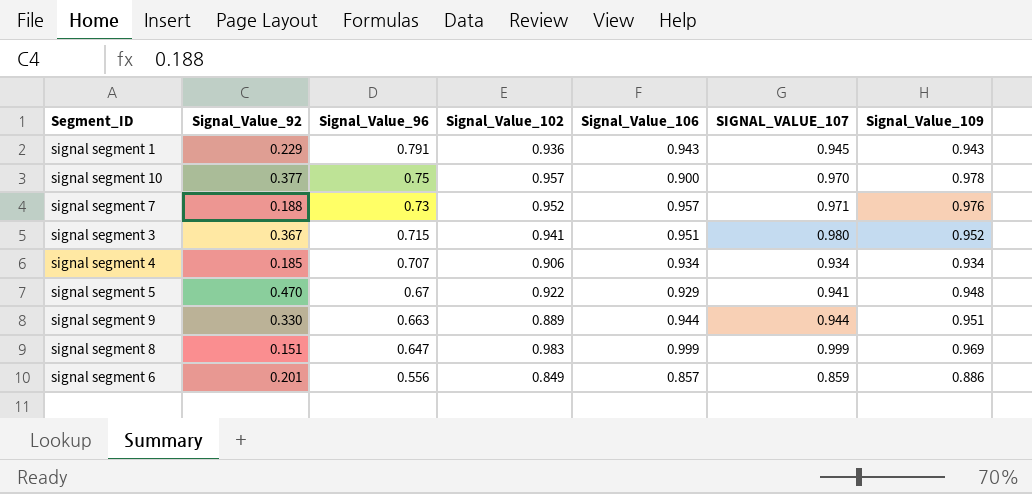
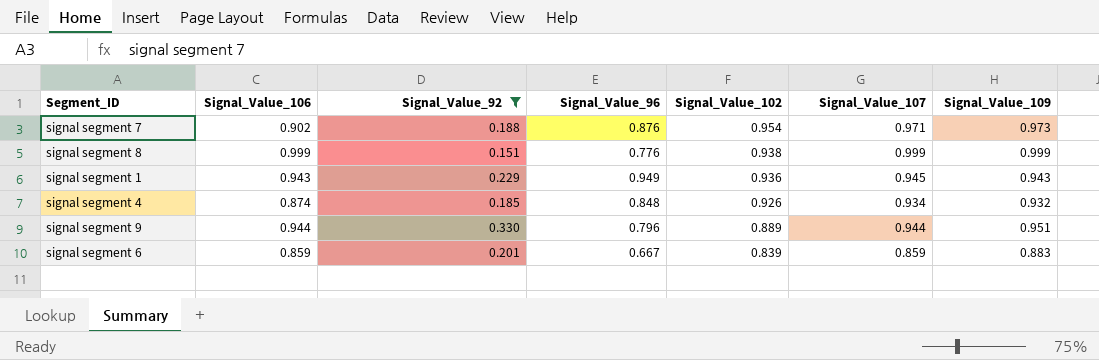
filter: none -> Signal_Value_92 <= 0.330
row order: Signal_Value_96 descending -> Signal_Value_102 descending
column Signal_Value_106 | position: 5 -> 2
column name: SIGNAL_VALUE_107 -> Signal_Value_107
signal segment 7 | Signal_Value_106: 0.957 -> 0.902
signal segment 7 | Signal_Value_96: 0.73 -> 0.876
signal segment 7 | Signal_Value_102: 0.952 -> 0.954
signal segment 7 | Signal_Value_109: 0.976 -> 0.973
signal segment 8 | Signal_Value_96: 0.647 -> 0.776
signal segment 8 | Signal_Value_102: 0.983 -> 0.938
signal segment 8 | Signal_Value_109: 0.969 -> 0.999
signal segment 1 | Signal_Value_96: 0.791 -> 0.949
signal segment 4 | Signal_Value_106: 0.934 -> 0.874
signal segment 4 | Signal_Value_96: 0.707 -> 0.848
signal segment 4 | Signal_Value_102: 0.906 -> 0.926
signal segment 4 | Signal_Value_109: 0.934 -> 0.932
signal segment 9 | Signal_Value_96: 0.663 -> 0.796
signal segment 6 | Signal_Value_106: 0.857 -> 0.859
signal segment 6 | Signal_Value_96: 0.556 -> 0.667
signal segment 6 | Signal_Value_102: 0.849 -> 0.839
signal segment 6 | Signal_Value_109: 0.886 -> 0.883

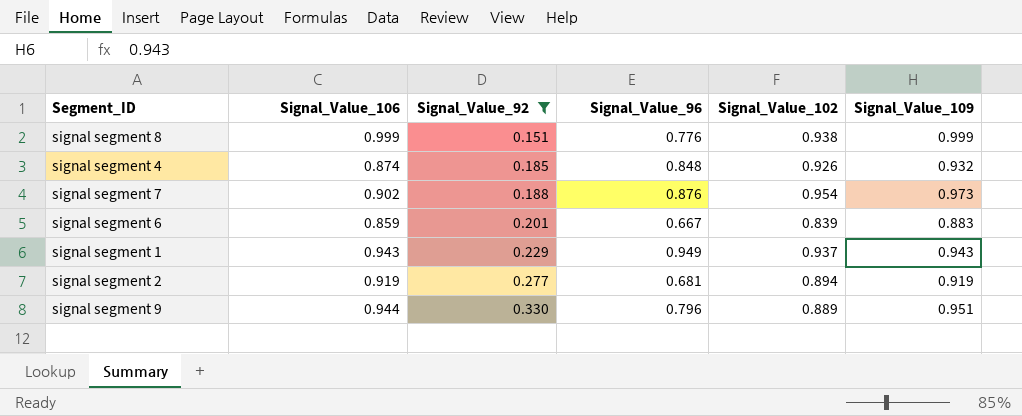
row order: Signal_Value_102 descending -> Signal_Value_92 ascending
column Signal_Value_107 | position: 6 -> none
signal segment 1 | Signal_Value_102: 0.936 -> 0.937
row signal segment 2: none -> 0.919 | 0.277 | 0.681 | 0.894 | 0.919

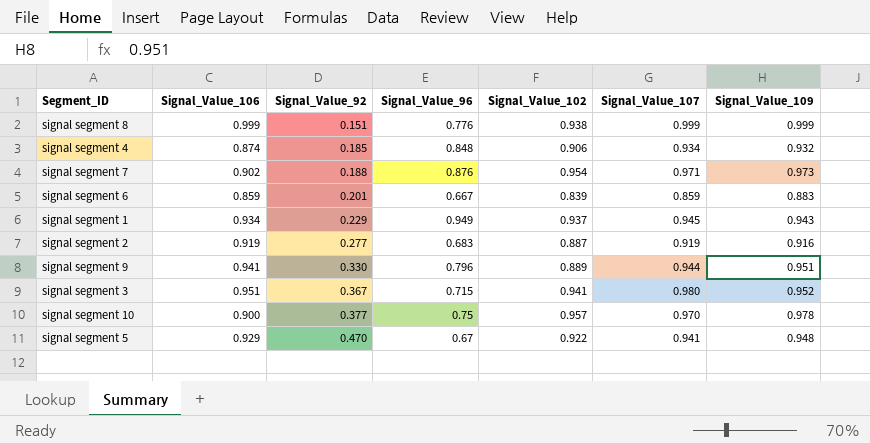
filter: Signal_Value_92 <= 0.330 -> none
column Signal_Value_107 | position: none -> 6
signal segment 4 | Signal_Value_102: 0.926 -> 0.906
signal segment 1 | Signal_Value_106: 0.943 -> 0.934
signal segment 2 | Signal_Value_96: 0.681 -> 0.683
signal segment 2 | Signal_Value_102: 0.894 -> 0.887
signal segment 2 | Signal_Value_109: 0.919 -> 0.916
signal segment 9 | Signal_Value_106: 0.944 -> 0.941

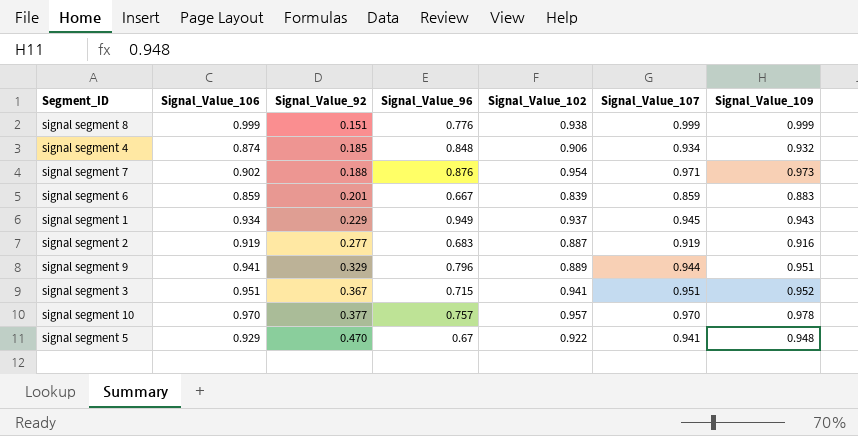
signal segment 9 | Signal_Value_92: 0.330 -> 0.329
signal segment 3 | Signal_Value_107: 0.980 -> 0.951
signal segment 10 | Signal_Value_106: 0.900 -> 0.970
signal segment 10 | Signal_Value_96: 0.75 -> 0.757

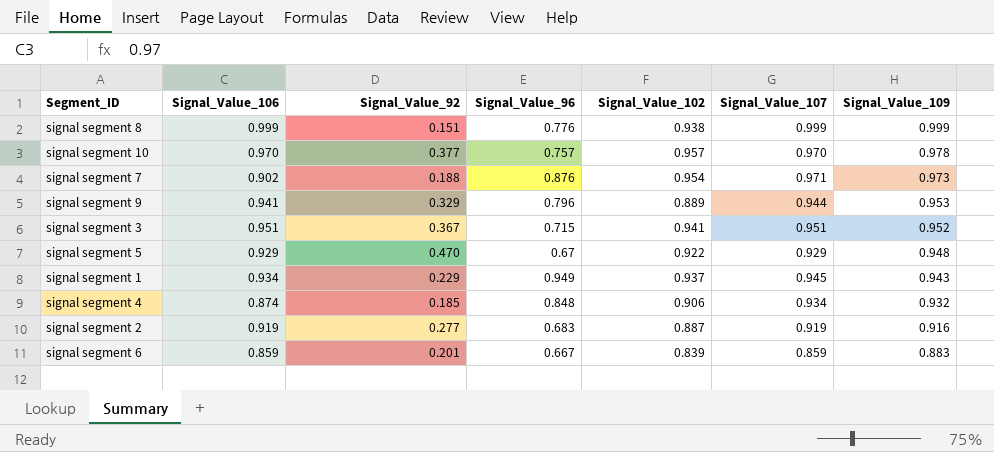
row order: Signal_Value_92 ascending -> Signal_Value_109 descending
signal segment 9 | Signal_Value_109: 0.951 -> 0.953
signal segment 5 | Signal_Value_107: 0.941 -> 0.929

